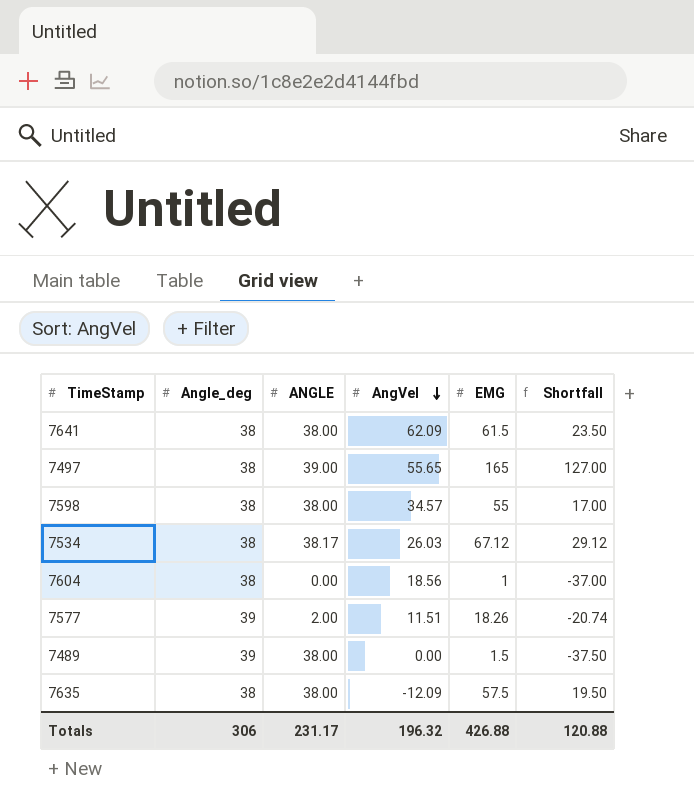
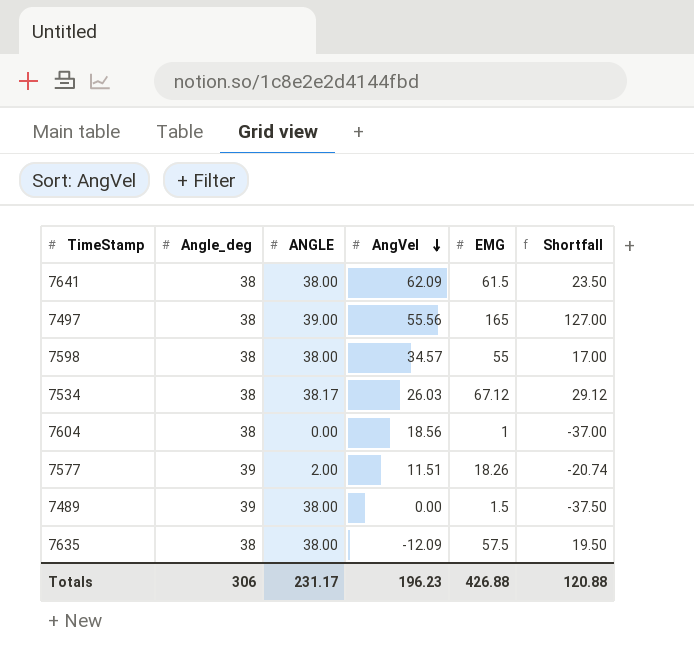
7497 | AngVel: 55.65 -> 55.56
Totals | AngVel: 196.32 -> 196.23

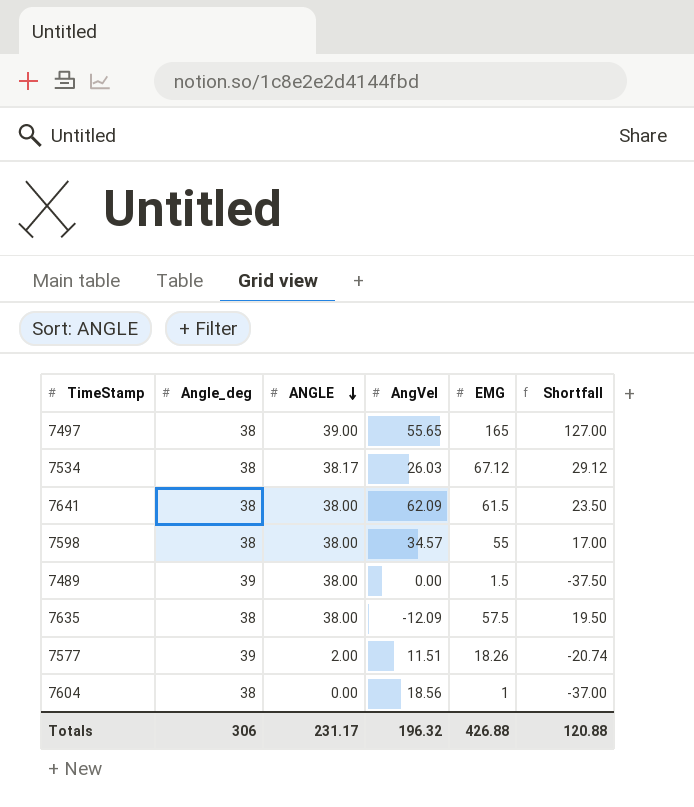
row order: AngVel descending -> ANGLE descending
7497 | AngVel: 55.56 -> 55.65
Totals | AngVel: 196.23 -> 196.32

